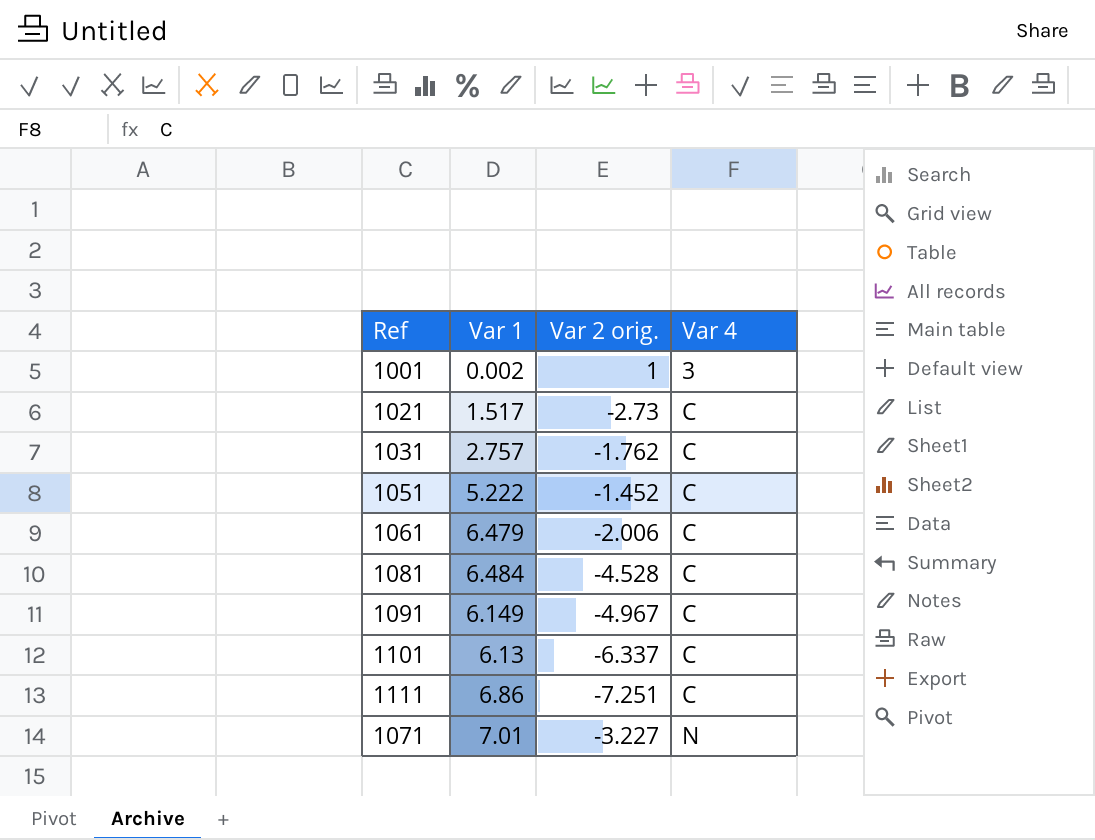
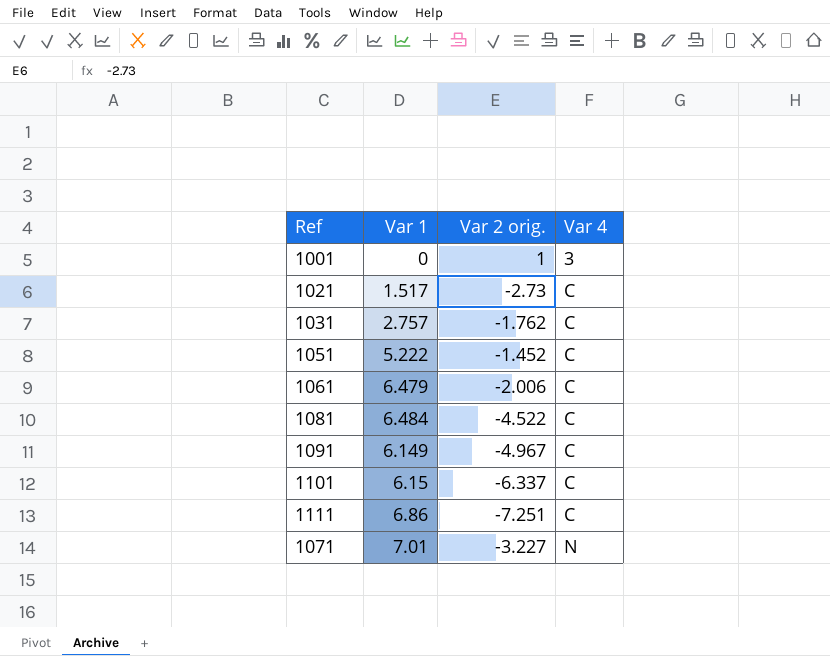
1001 | Var 1: 0.002 -> 0
1081 | Var 2 orig.: -4.528 -> -4.522
1101 | Var 1: 6.13 -> 6.15

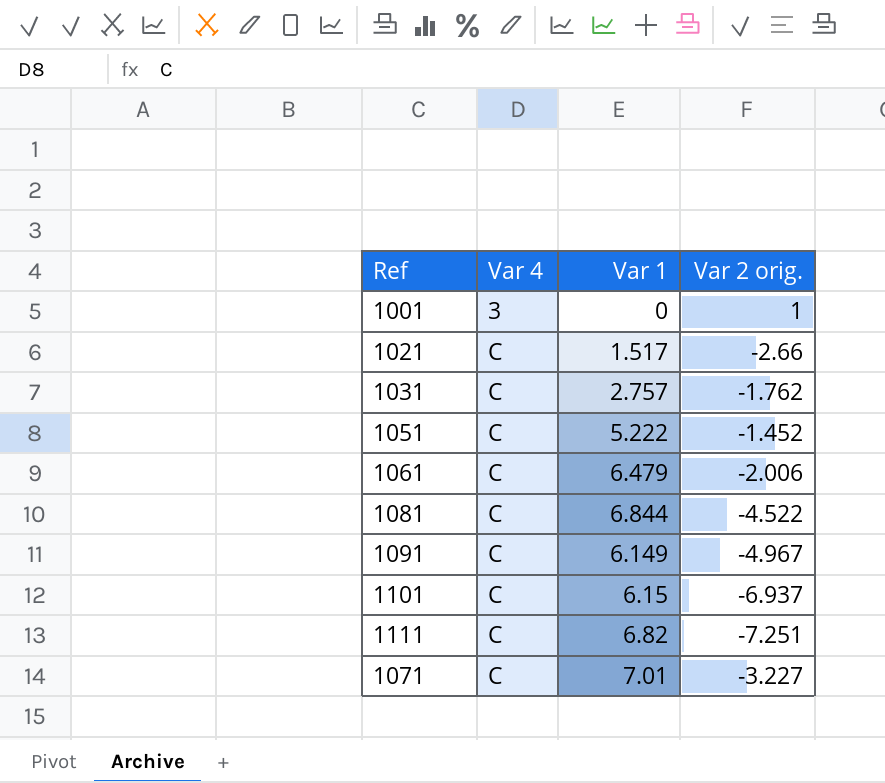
column Var 4 | position: 4 -> 2
1021 | Var 2 orig.: -2.73 -> -2.66
1081 | Var 1: 6.484 -> 6.844
1101 | Var 2 orig.: -6.337 -> -6.937
1111 | Var 1: 6.86 -> 6.82
1071 | Var 4: N -> C

